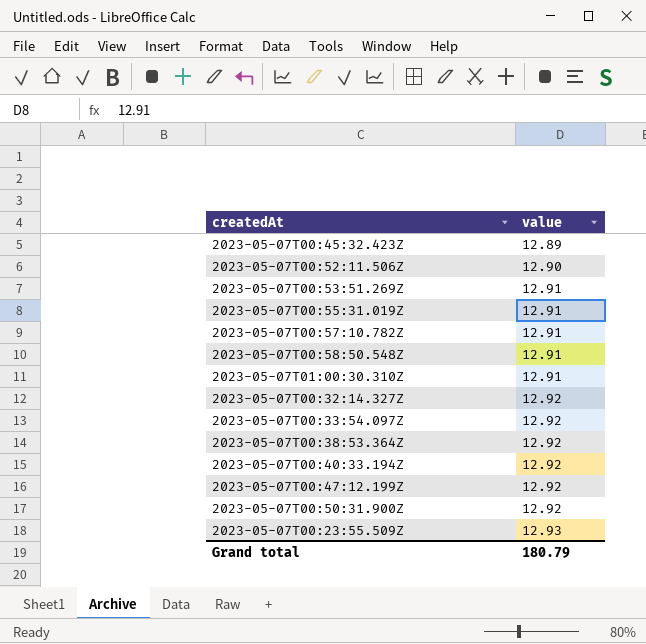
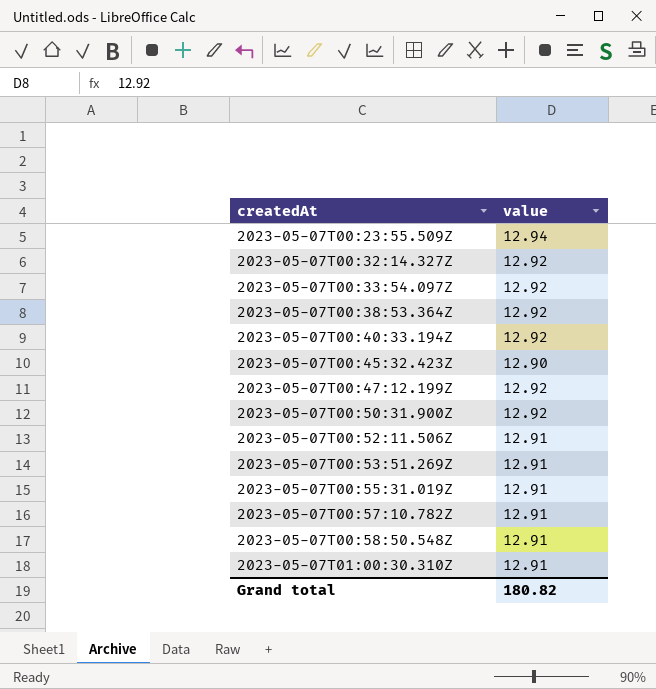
row order: value ascending -> createdAt ascending
2023-05-07T00:23:55.509Z | value: 12.93 -> 12.94
2023-05-07T00:45:32.423Z | value: 12.89 -> 12.90
2023-05-07T00:52:11.506Z | value: 12.90 -> 12.91
Grand total | value: 180.79 -> 180.82

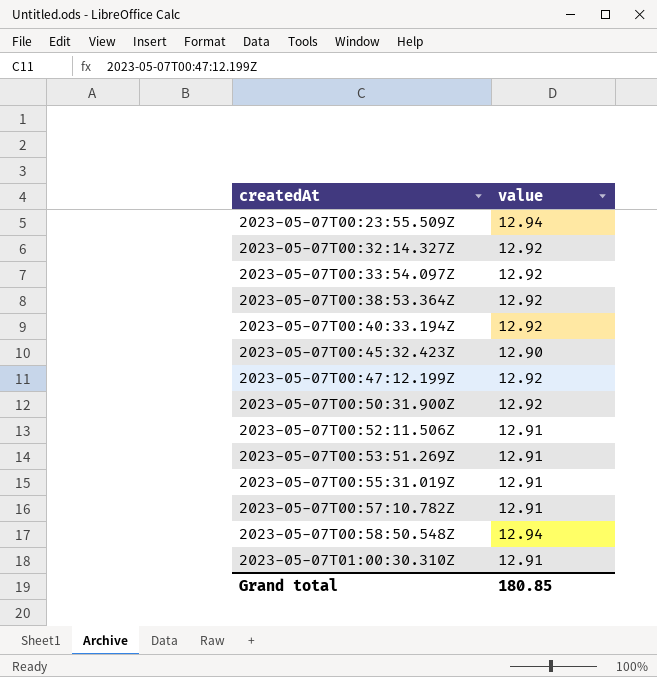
2023-05-07T00:58:50.548Z | value: 12.91 -> 12.94
Grand total | value: 180.82 -> 180.85

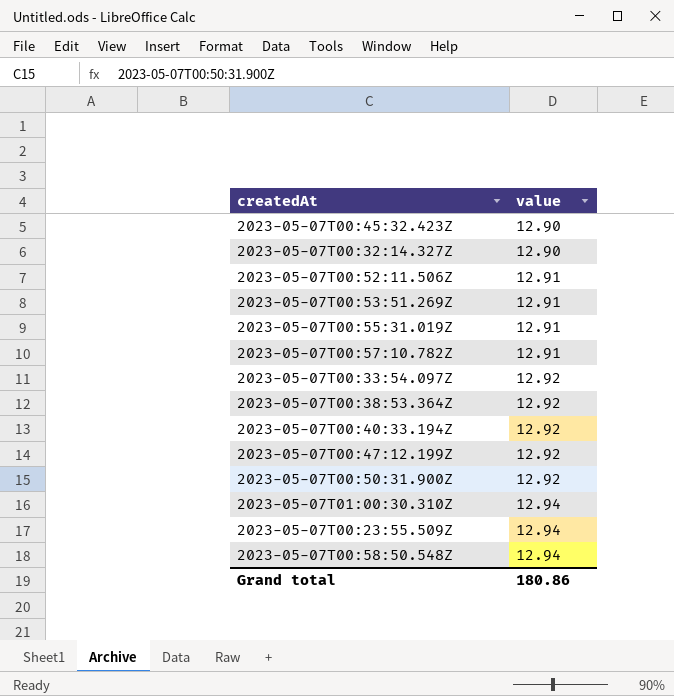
row order: createdAt ascending -> value ascending
2023-05-07T00:32:14.327Z | value: 12.92 -> 12.90
2023-05-07T01:00:30.310Z | value: 12.91 -> 12.94
Grand total | value: 180.85 -> 180.86

